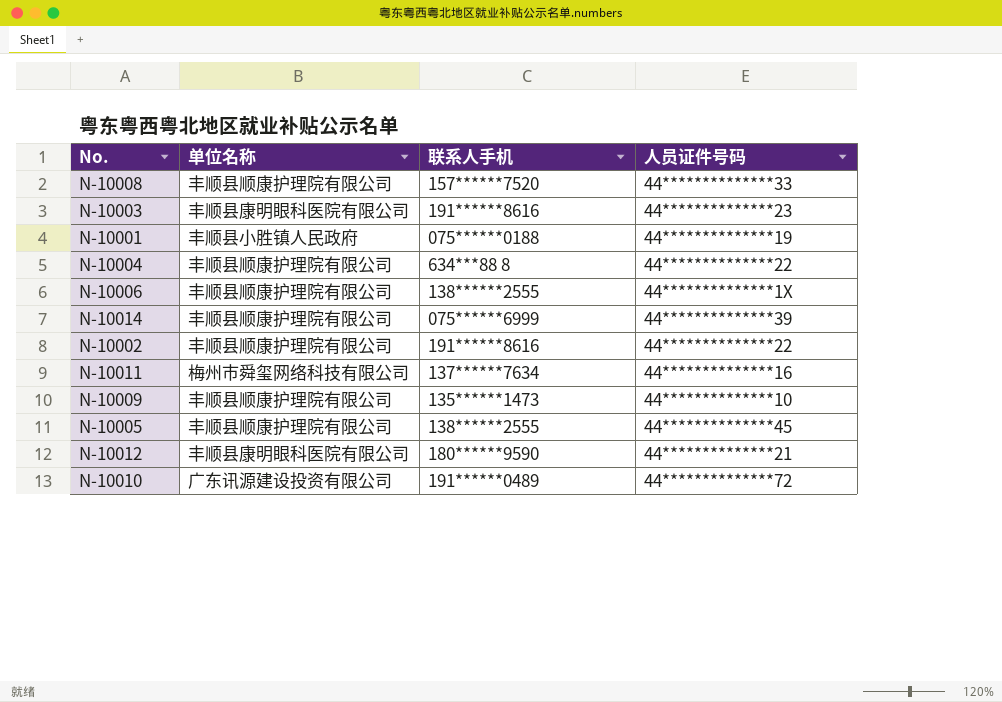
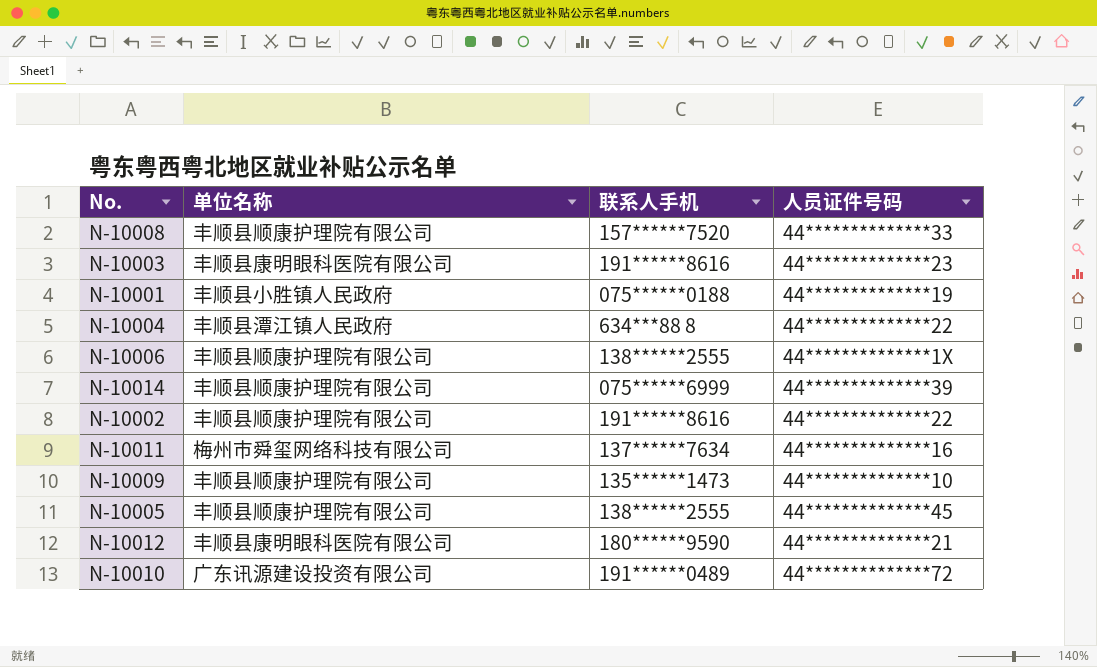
N-10004 | 单位名称: 丰顺县顺康护理院有限公司 -> 丰顺县潭江镇人民政府

